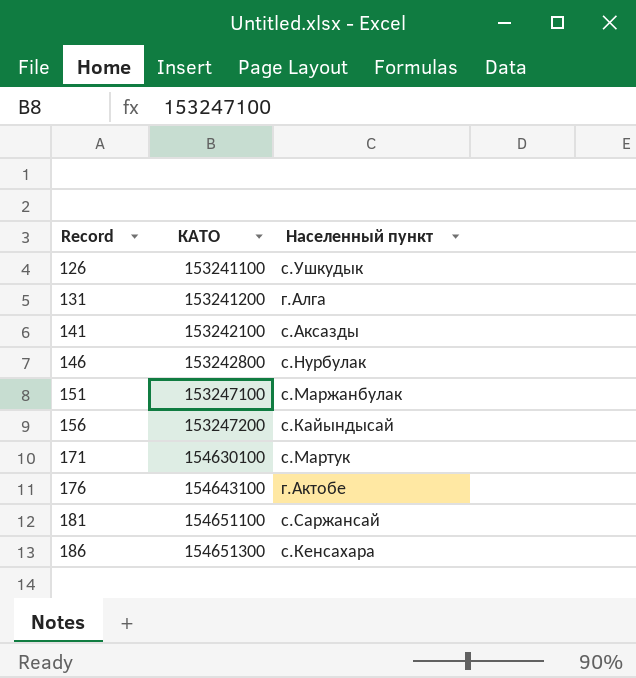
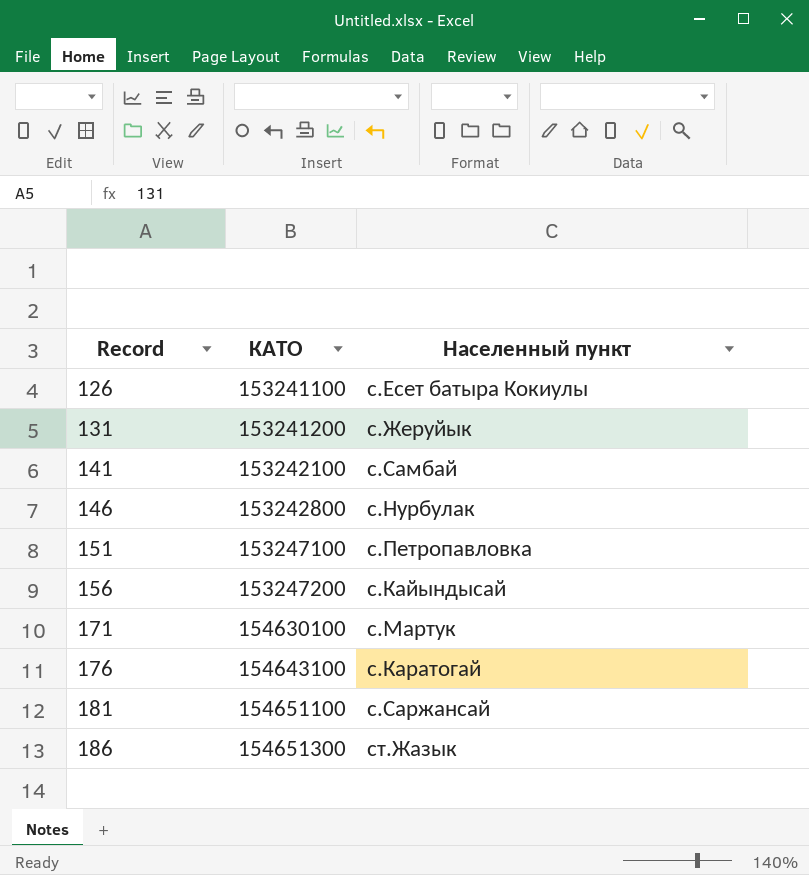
126 | Населенный пункт: с.Ушкудык -> с.Есет батыра Кокиулы
131 | Населенный пункт: г.Алга -> с.Жеруйык
141 | Населенный пункт: с.Аксазды -> с.Самбай
151 | Населенный пункт: с.Маржанбулак -> с.Петропавловка
176 | Населенный пункт: г.Актобе -> с.Каратогай
186 | Населенный пункт: с.Кенсахара -> ст.Жазык

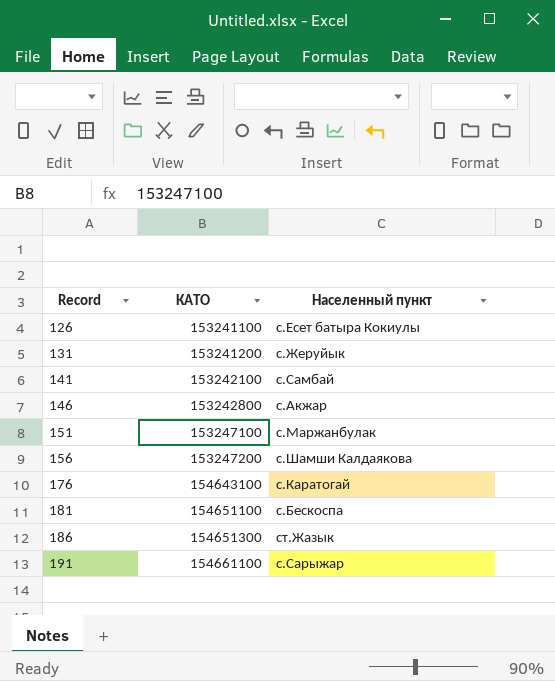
row 171: 154630100 | с.Мартук -> none
146 | Населенный пункт: с.Нурбулак -> с.Акжар
151 | Населенный пункт: с.Петропавловка -> с.Маржанбулак
156 | Населенный пункт: с.Кайындысай -> с.Шамши Калдаякова
181 | Населенный пункт: с.Саржансай -> с.Бескоспа
row 191: none -> 154661100 | с.Сарыжар

